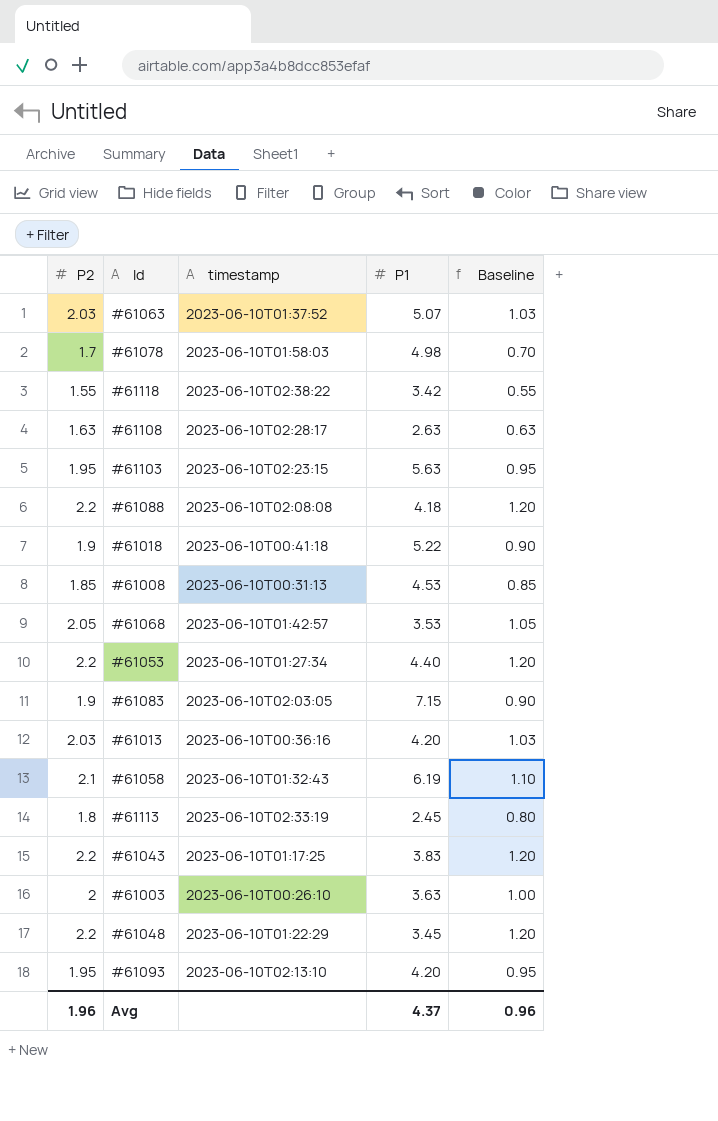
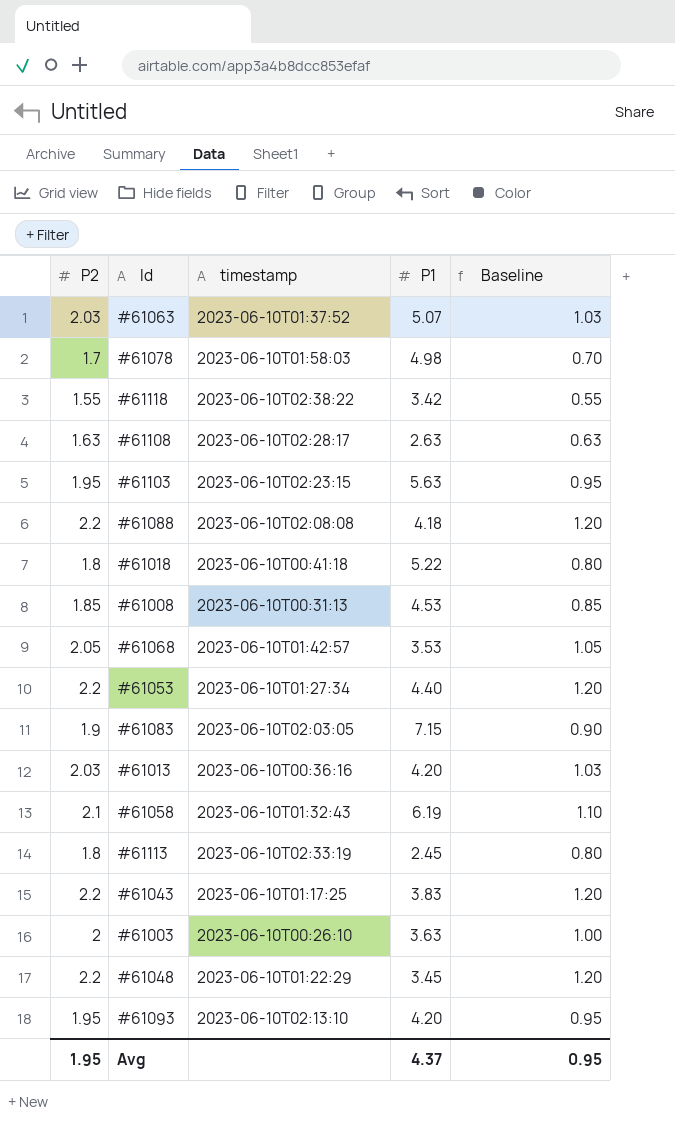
#61018 | P2: 1.9 -> 1.8
#61018 | Baseline: 0.90 -> 0.80
Avg | P2: 1.96 -> 1.95
Avg | Baseline: 0.96 -> 0.95

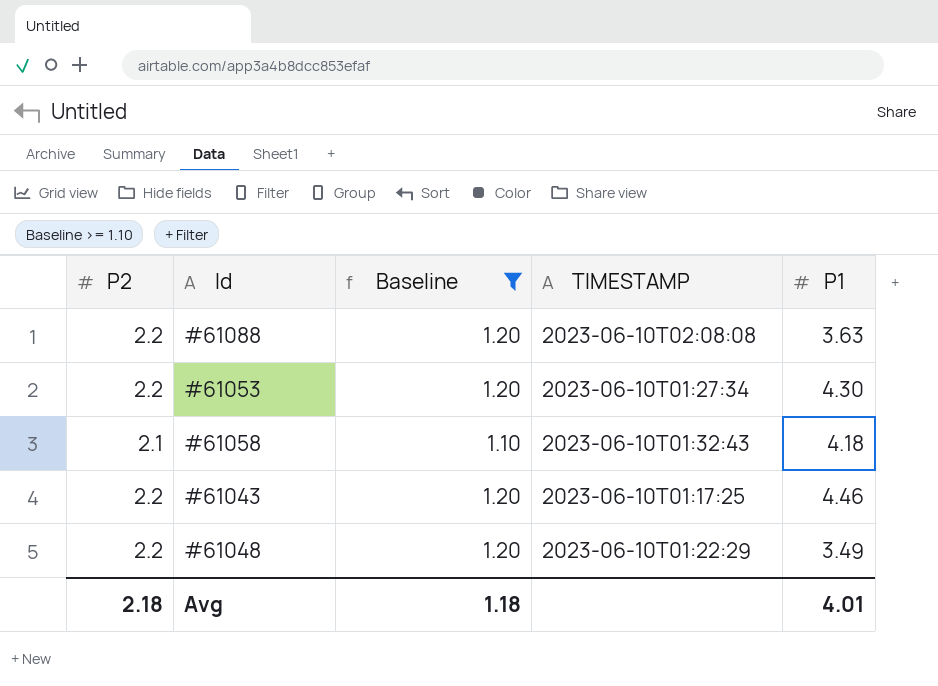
filter: none -> Baseline >= 1.10
column Baseline | position: 5 -> 3
column name: timestamp -> TIMESTAMP
#61088 | P1: 4.18 -> 3.63
#61053 | P1: 4.40 -> 4.30
#61058 | P1: 6.19 -> 4.18
#61043 | P1: 3.83 -> 4.46
#61048 | P1: 3.45 -> 3.49
Avg | P2: 1.95 -> 2.18
Avg | Baseline: 0.95 -> 1.18
Avg | P1: 4.37 -> 4.01

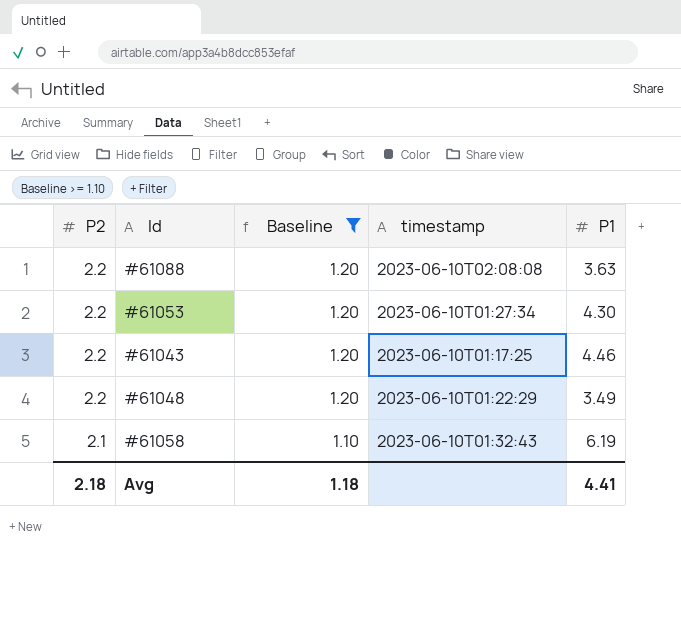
row order: none -> P2 descending
column name: TIMESTAMP -> timestamp
#61058 | P1: 4.18 -> 6.19
Avg | P1: 4.01 -> 4.41

